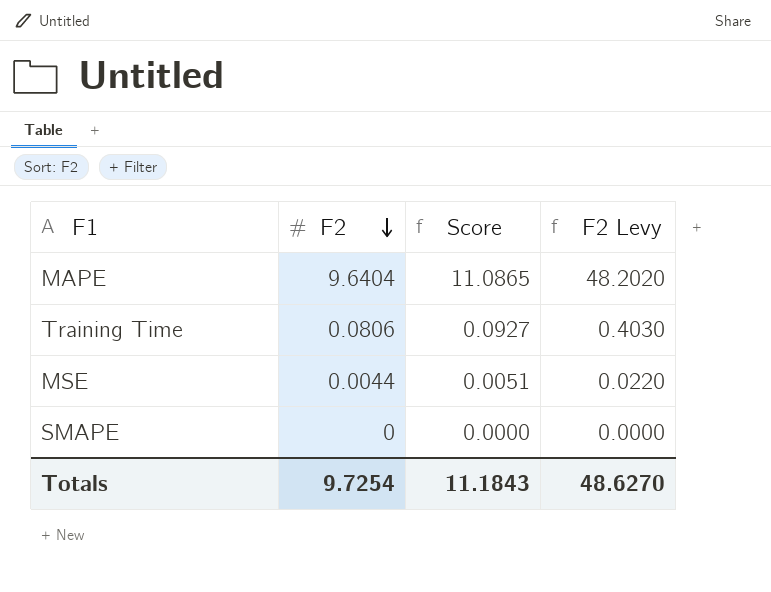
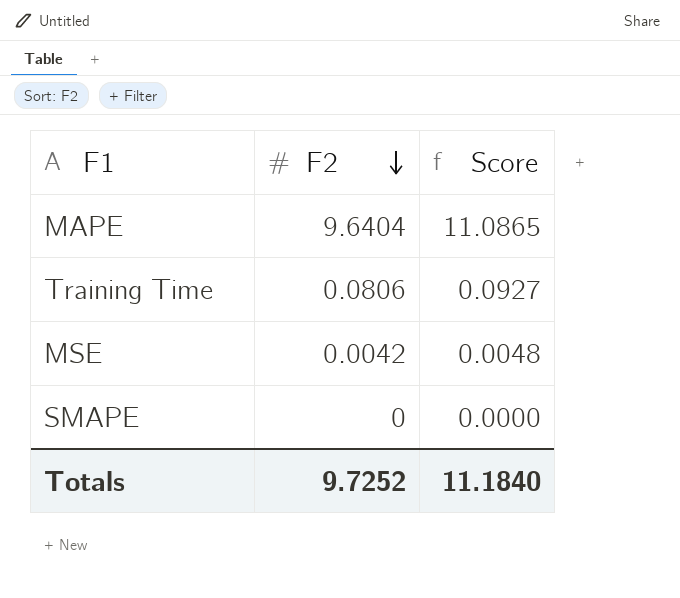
column F2 Levy | formula: [F2] * 5 -> none
MSE | F2: 0.0044 -> 0.0042
MSE | Score: 0.0051 -> 0.0048
Totals | F2: 9.7254 -> 9.7252
Totals | Score: 11.1843 -> 11.1840

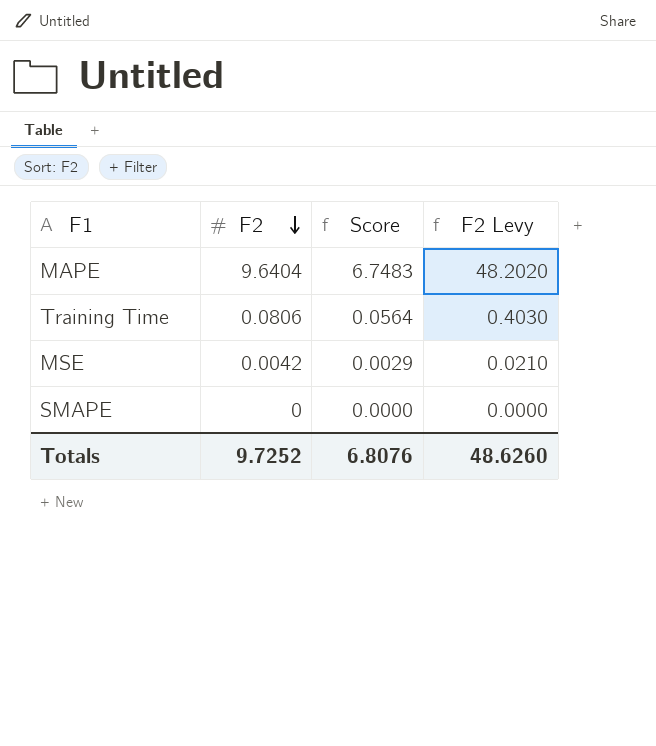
column Score | formula: [F2] * 1.15 -> [F2] * 0.7
column F2 Levy | formula: none -> [F2] * 5
Totals | Score: 11.1840 -> 6.8076

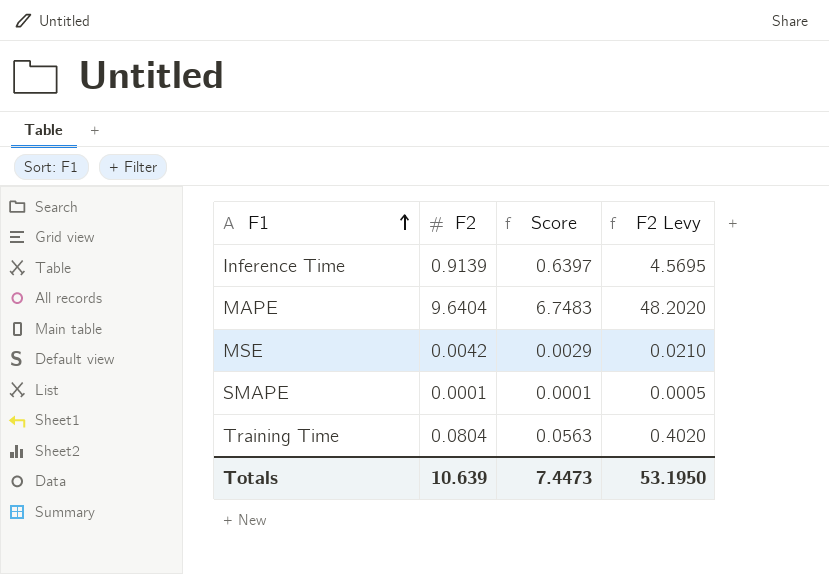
row order: F2 descending -> F1 ascending
row Inference Time: none -> 0.9139 | 0.6397 | 4.5695
SMAPE | F2: 0 -> 0.0001
SMAPE | Score: 0.0000 -> 0.0001
SMAPE | F2 Levy: 0.0000 -> 0.0005
Training Time | F2: 0.0806 -> 0.0804
Training Time | Score: 0.0564 -> 0.0563
Training Time | F2 Levy: 0.4030 -> 0.4020
Totals | F2: 9.7252 -> 10.639
Totals | Score: 6.8076 -> 7.4473
Totals | F2 Levy: 48.6260 -> 53.1950

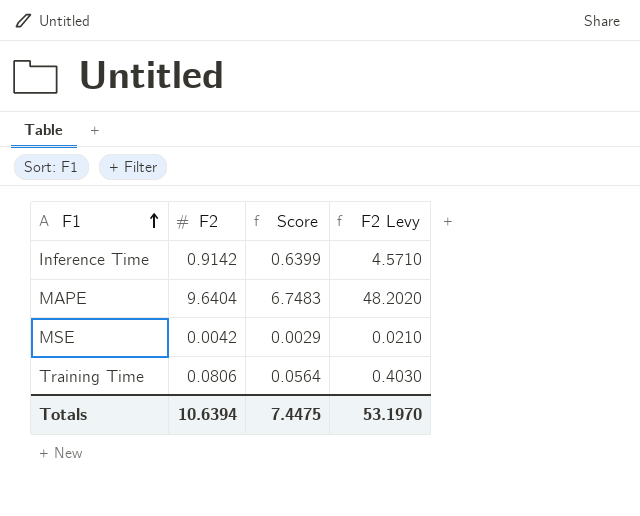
row SMAPE: 0.0001 | 0.0001 | 0.0005 -> none
Inference Time | F2: 0.9139 -> 0.9142
Inference Time | Score: 0.6397 -> 0.6399
Inference Time | F2 Levy: 4.5695 -> 4.5710
Training Time | F2: 0.0804 -> 0.0806
Training Time | Score: 0.0563 -> 0.0564
Training Time | F2 Levy: 0.4020 -> 0.4030
Totals | F2: 10.639 -> 10.6394
Totals | Score: 7.4473 -> 7.4475
Totals | F2 Levy: 53.1950 -> 53.1970

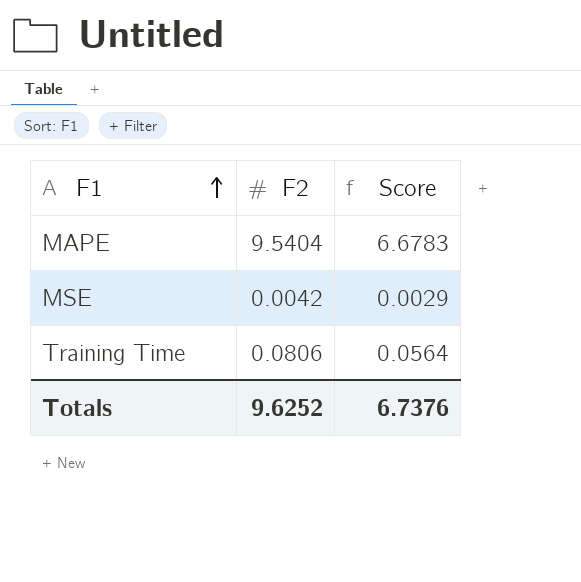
column F2 Levy | formula: [F2] * 5 -> none
row Inference Time: 0.9142 | 0.6399 | 4.5710 -> none
MAPE | F2: 9.6404 -> 9.5404
MAPE | Score: 6.7483 -> 6.6783
Totals | F2: 10.6394 -> 9.6252
Totals | Score: 7.4475 -> 6.7376

